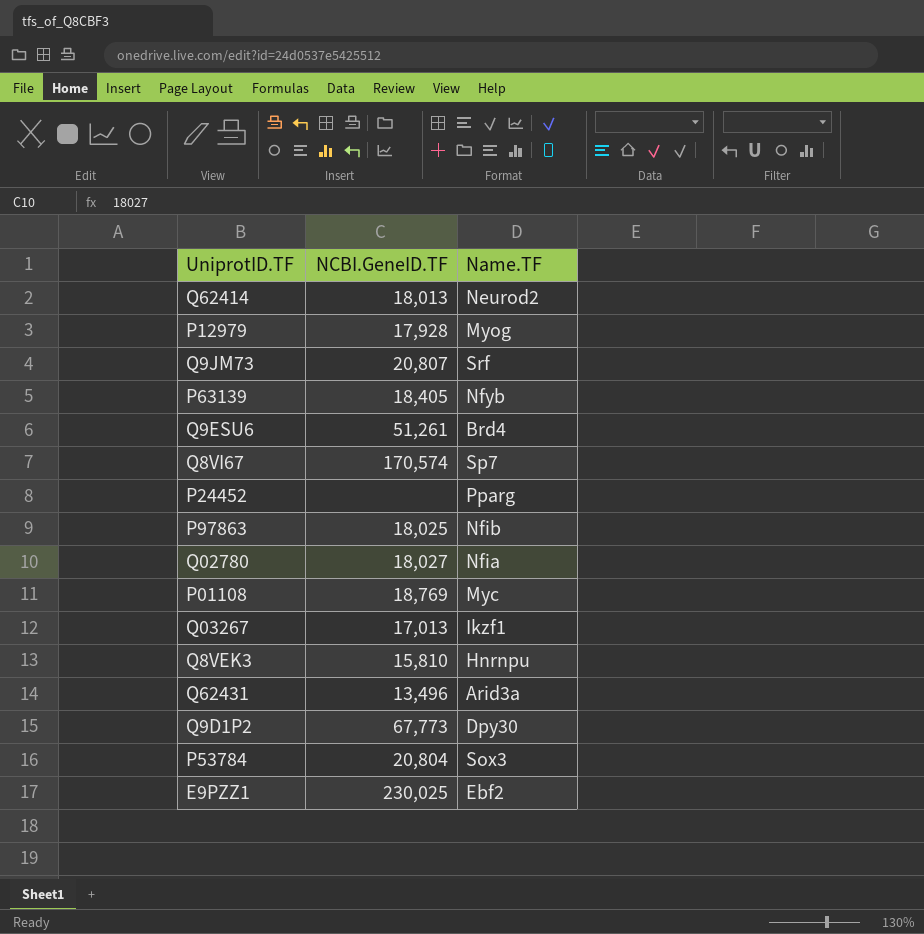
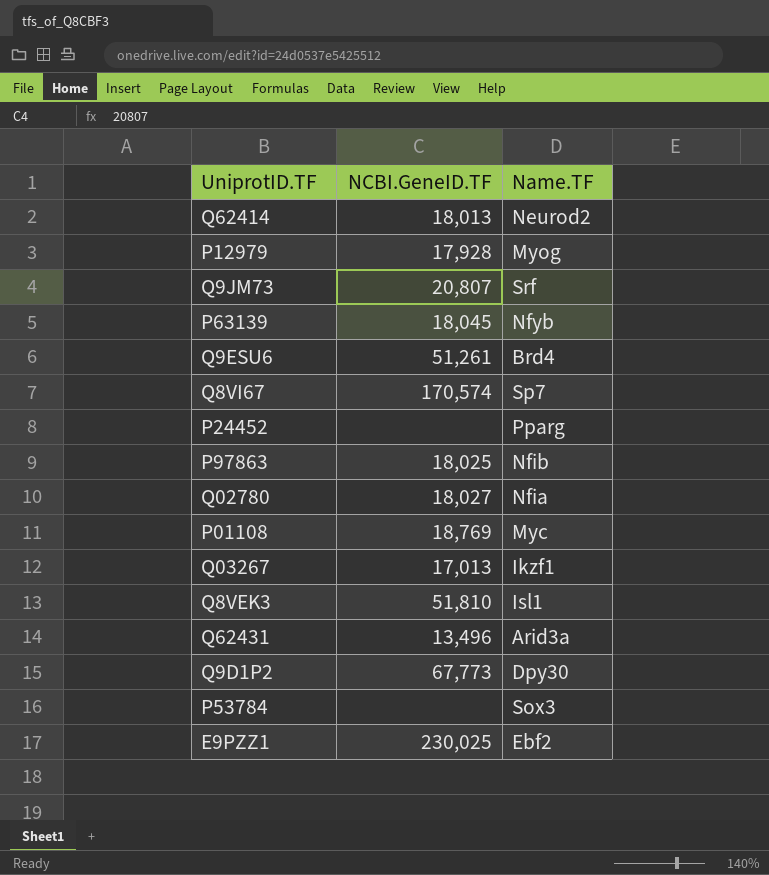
P63139 | NCBI.GeneID.TF: 18,405 -> 18,045
Q8VEK3 | NCBI.GeneID.TF: 15,810 -> 51,810
Q8VEK3 | Name.TF: Hnrnpu -> Isl1
P53784 | NCBI.GeneID.TF: 20,804 -> none

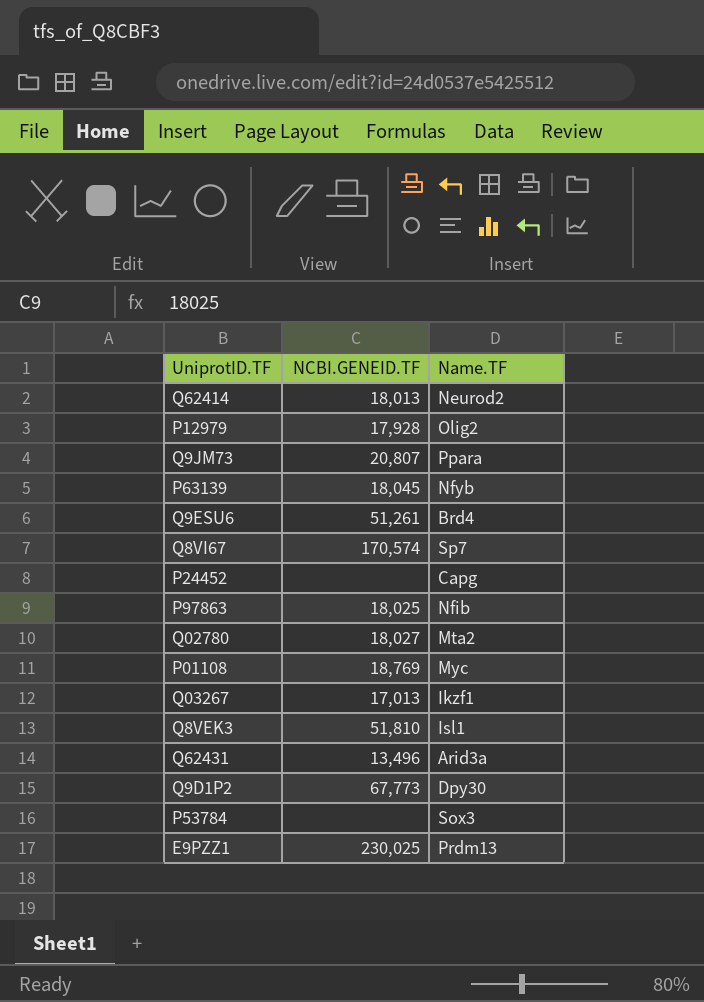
column name: NCBI.GeneID.TF -> NCBI.GENEID.TF
P12979 | Name.TF: Myog -> Olig2
Q9JM73 | Name.TF: Srf -> Ppara
P24452 | Name.TF: Pparg -> Capg
Q02780 | Name.TF: Nfia -> Mta2
E9PZZ1 | Name.TF: Ebf2 -> Prdm13

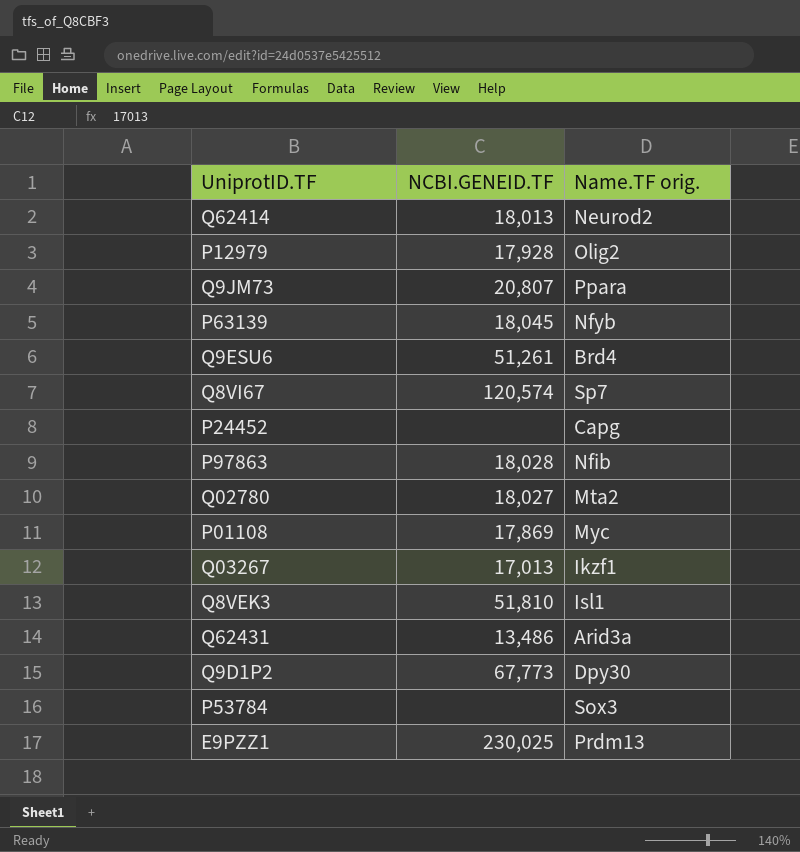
column name: Name.TF -> Name.TF orig.
Q8VI67 | NCBI.GENEID.TF: 170,574 -> 120,574
P97863 | NCBI.GENEID.TF: 18,025 -> 18,028
P01108 | NCBI.GENEID.TF: 18,769 -> 17,869
Q62431 | NCBI.GENEID.TF: 13,496 -> 13,486

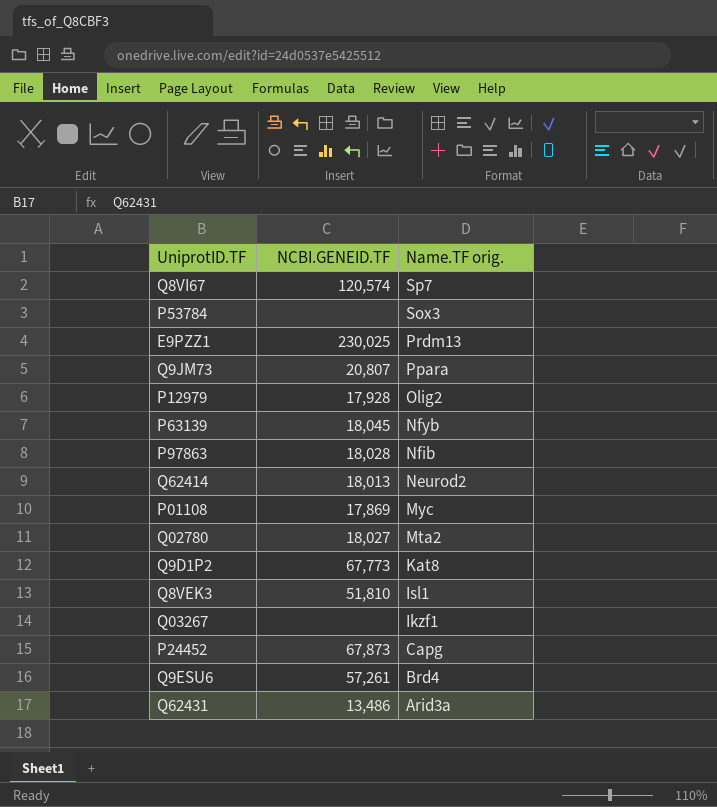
row order: none -> Name.TF orig. descending
Q9D1P2 | Name.TF orig.: Dpy30 -> Kat8
Q03267 | NCBI.GENEID.TF: 17,013 -> none
P24452 | NCBI.GENEID.TF: none -> 67,873
Q9ESU6 | NCBI.GENEID.TF: 51,261 -> 57,261

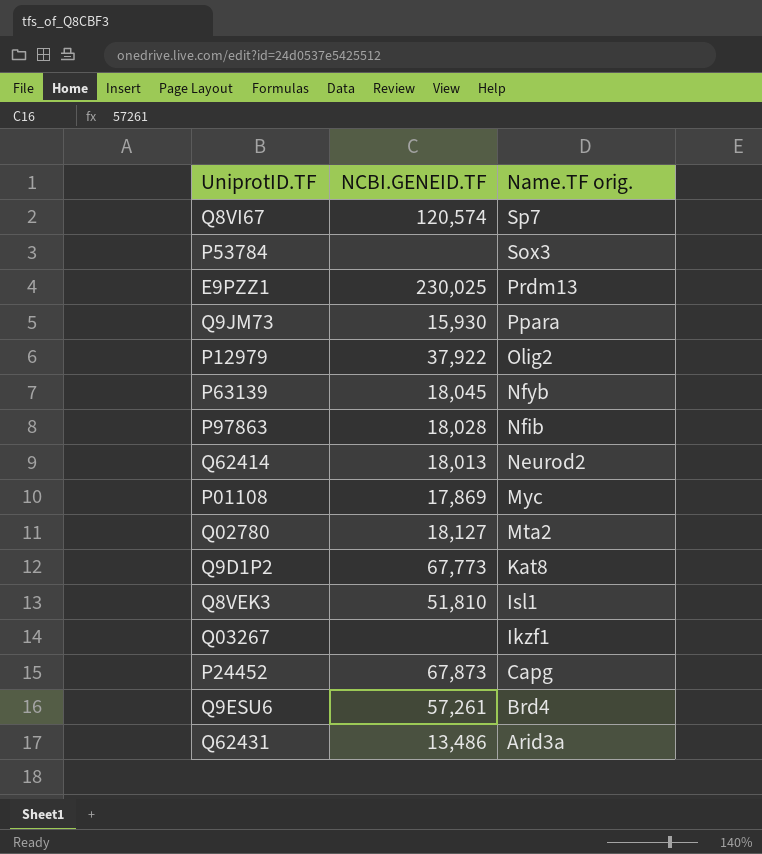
Q9JM73 | NCBI.GENEID.TF: 20,807 -> 15,930
P12979 | NCBI.GENEID.TF: 17,928 -> 37,922
Q02780 | NCBI.GENEID.TF: 18,027 -> 18,127

